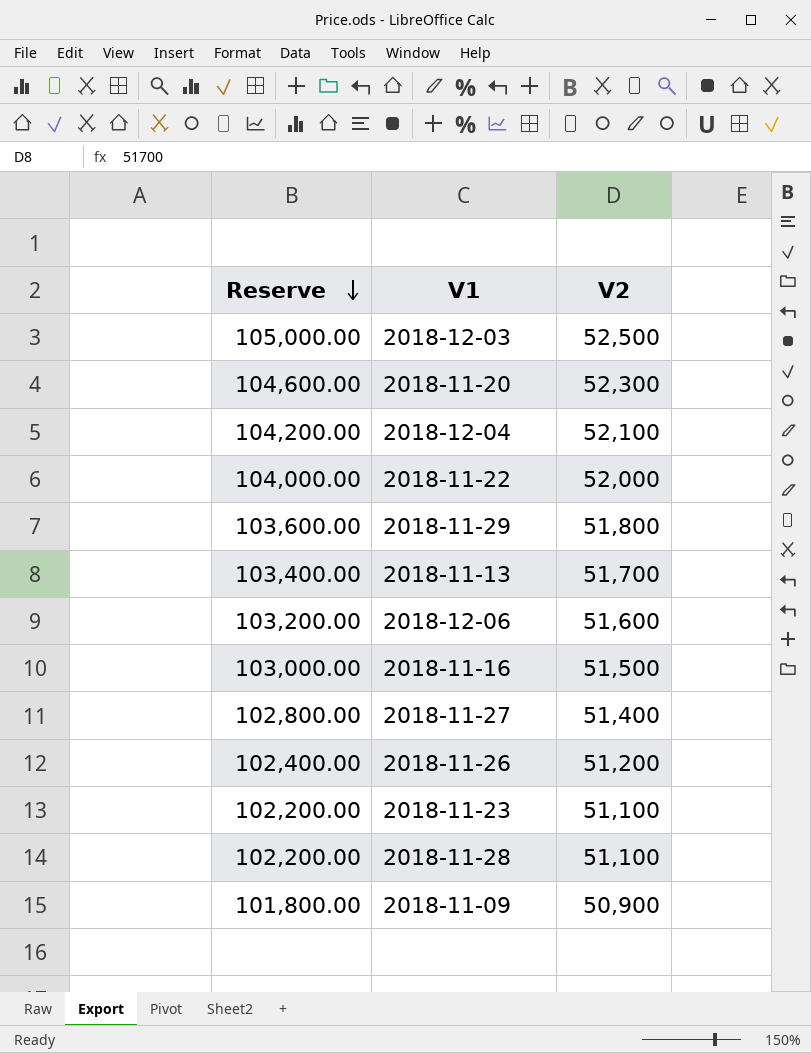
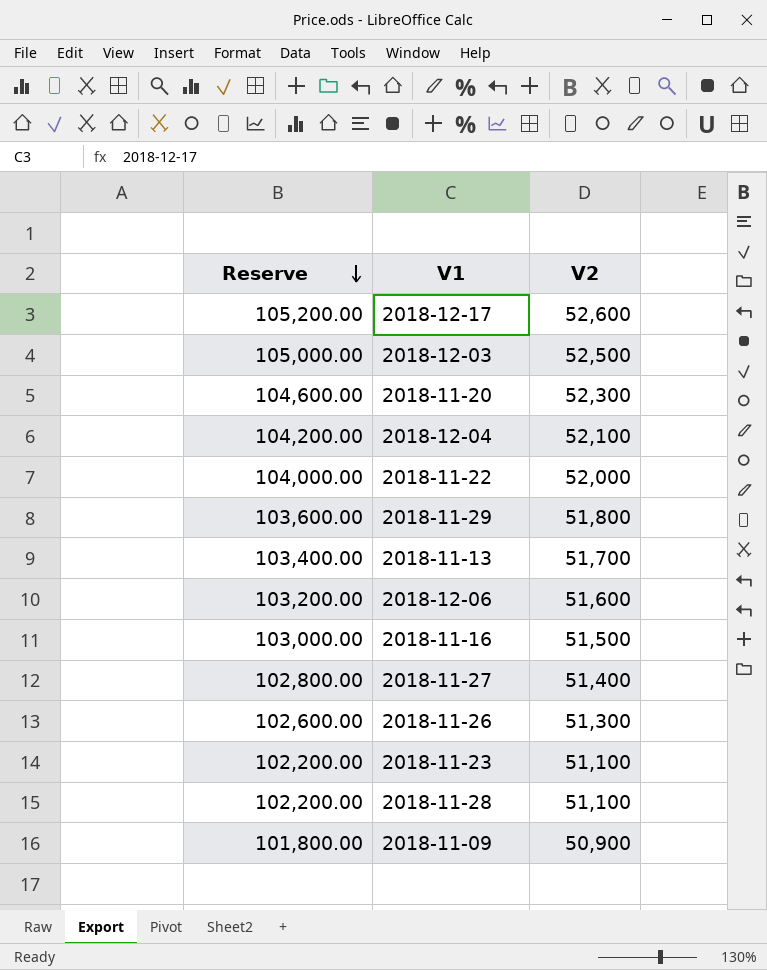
row 2018-12-17: none -> 105,200.00 | 52,600
2018-11-26 | Reserve: 102,400.00 -> 102,600.00
2018-11-26 | V2: 51,200 -> 51,300

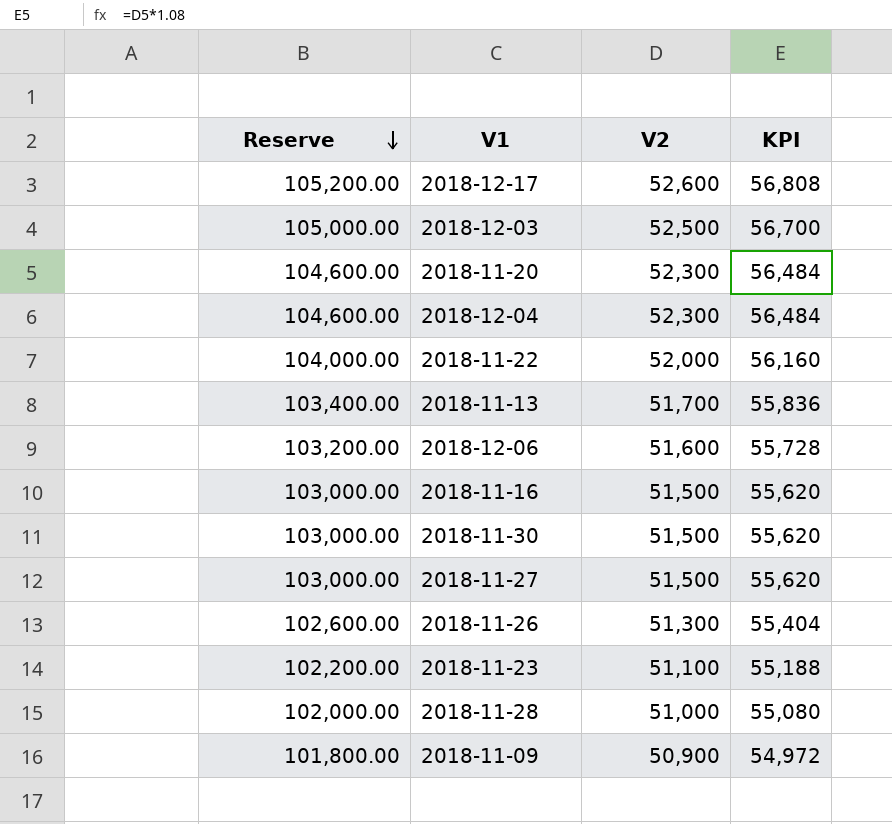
column KPI | formula: none -> [V2] * 1.08
row 2018-11-29: 103,600.00 | 51,800 -> none
2018-12-04 | Reserve: 104,200.00 -> 104,600.00
2018-12-04 | V2: 52,100 -> 52,300
row 2018-11-30: none -> 103,000.00 | 51,500 | 55,620
2018-11-27 | Reserve: 102,800.00 -> 103,000.00
2018-11-27 | V2: 51,400 -> 51,500
2018-11-28 | Reserve: 102,200.00 -> 102,000.00
2018-11-28 | V2: 51,100 -> 51,000

